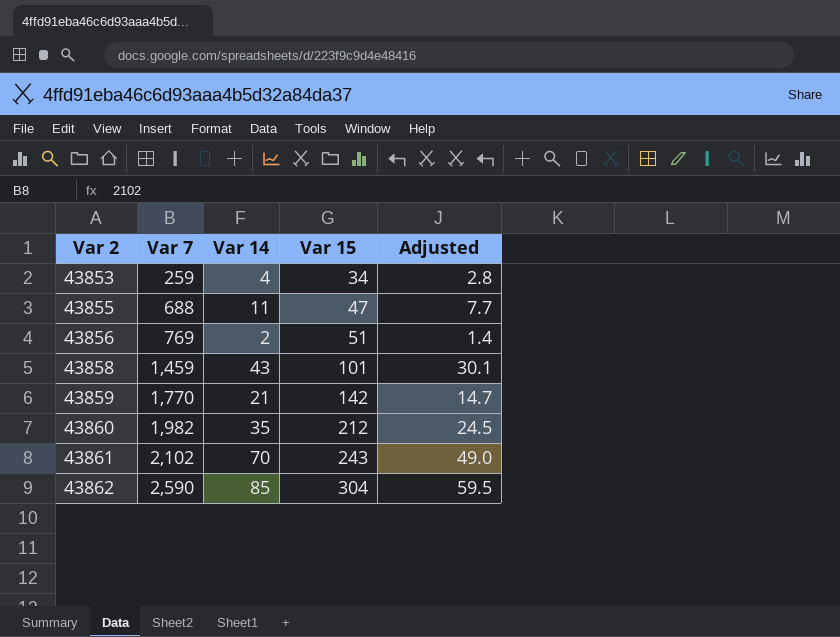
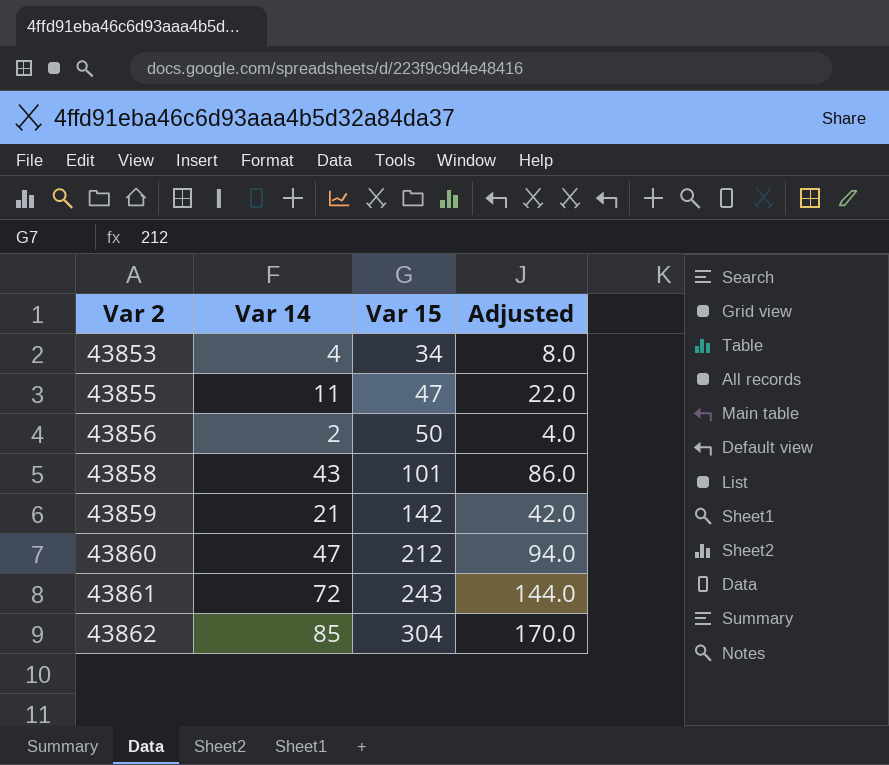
column Var 7 | position: 2 -> none
column Adjusted | formula: [Var 14] * 0.7 -> [Var 14] * 2
43856 | Var 15: 51 -> 50
43860 | Var 14: 35 -> 47
43861 | Var 14: 70 -> 72

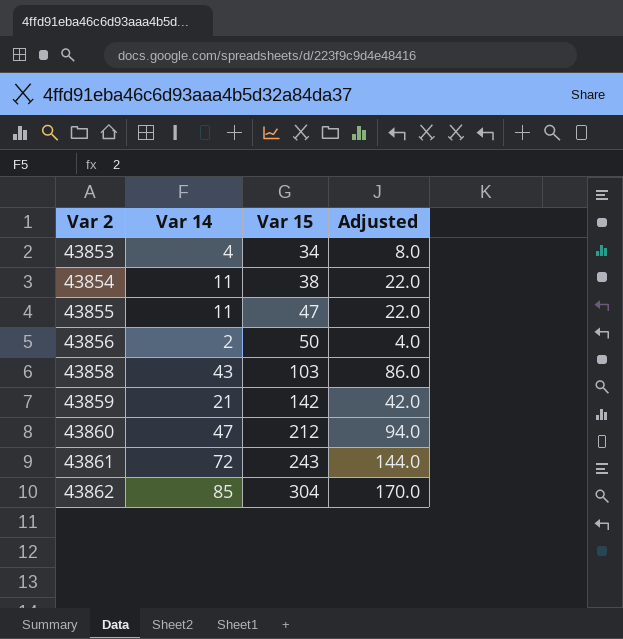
row 43854: none -> 11 | 38 | 22.0
43858 | Var 15: 101 -> 103

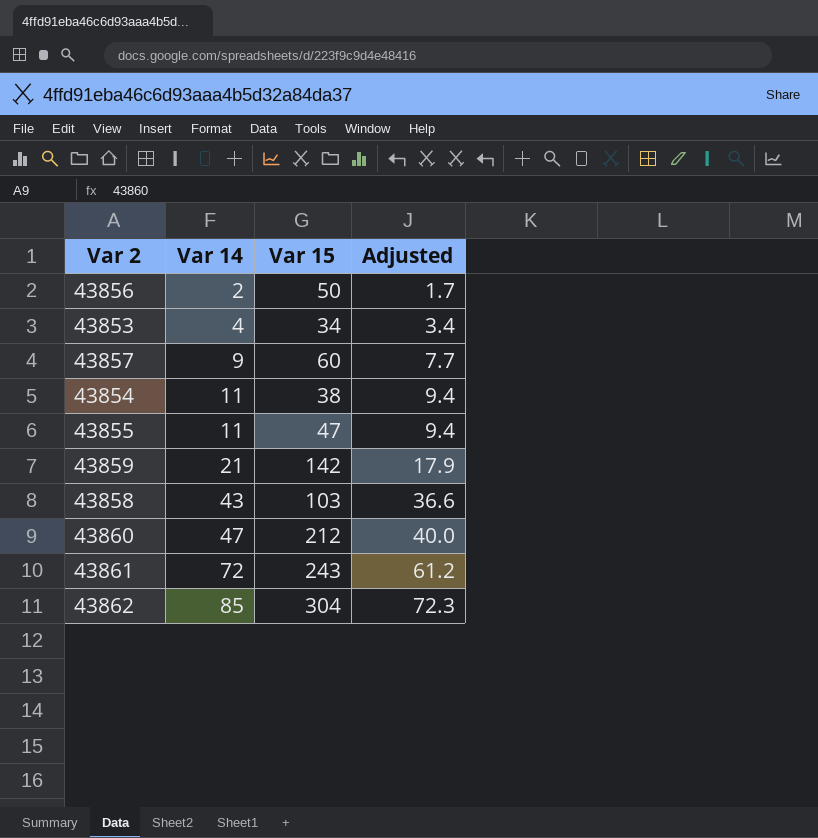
row order: Var 2 ascending -> Var 14 ascending
column Adjusted | formula: [Var 14] * 2 -> [Var 14] * 0.85
row 43857: none -> 9 | 60 | 7.7

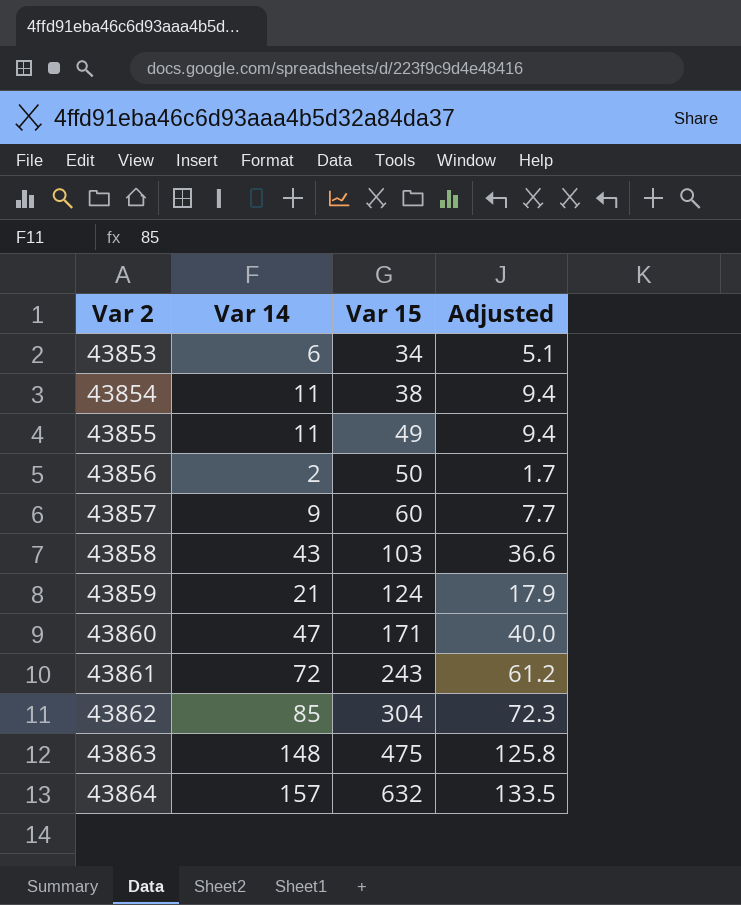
row order: Var 14 ascending -> Var 2 ascending
43853 | Var 14: 4 -> 6
43853 | Adjusted: 3.4 -> 5.1
43855 | Var 15: 47 -> 49
43859 | Var 15: 142 -> 124
43860 | Var 15: 212 -> 171
row 43863: none -> 148 | 475 | 125.8
row 43864: none -> 157 | 632 | 133.5

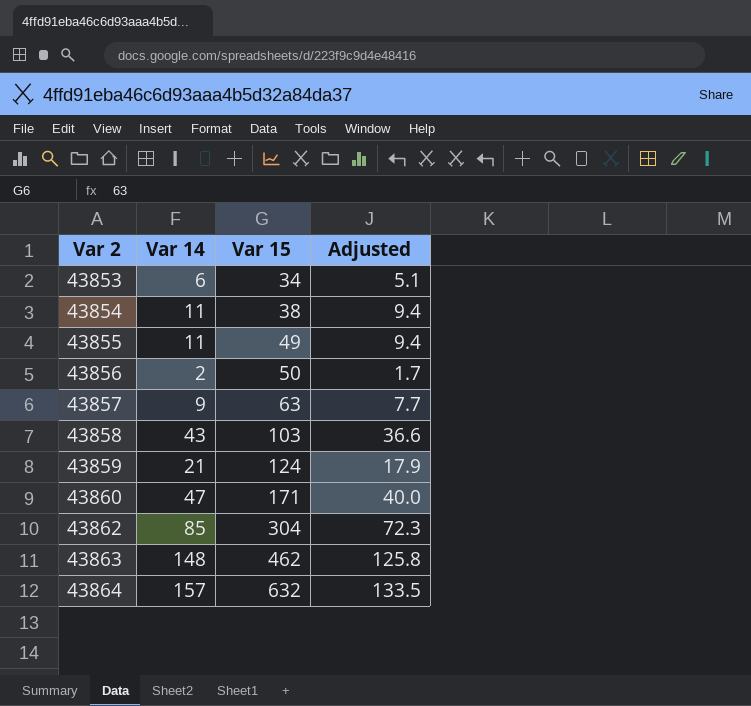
row 43861: 72 | 243 | 61.2 -> none
43857 | Var 15: 60 -> 63
43863 | Var 15: 475 -> 462

